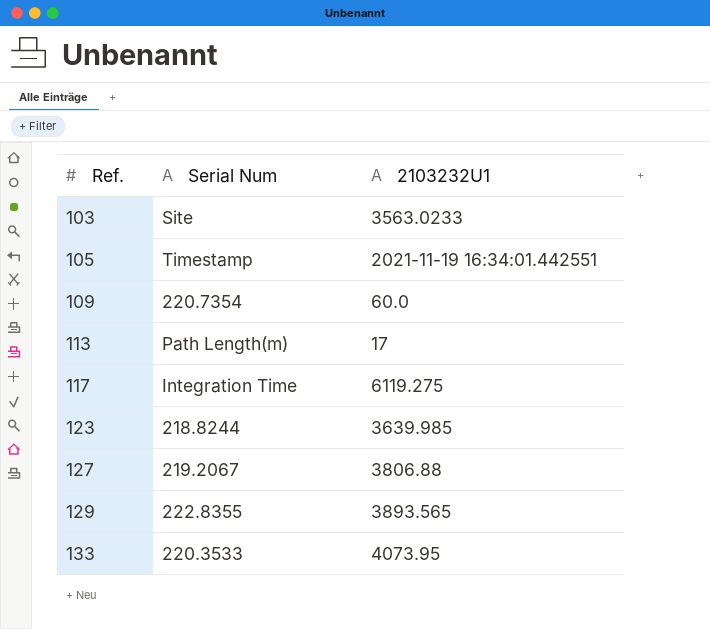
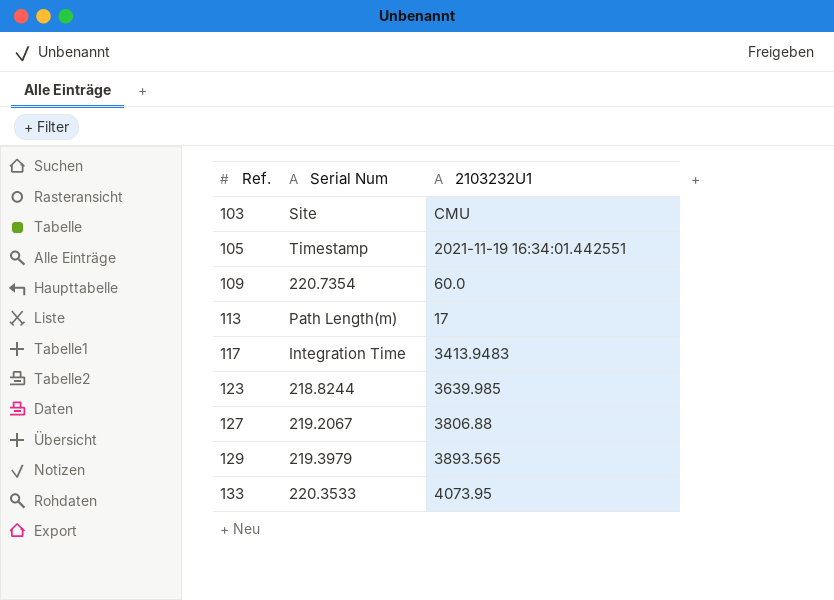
103 | 2103232U1: 3563.0233 -> CMU
117 | 2103232U1: 6119.275 -> 3413.9483
129 | Serial Num: 222.8355 -> 219.3979

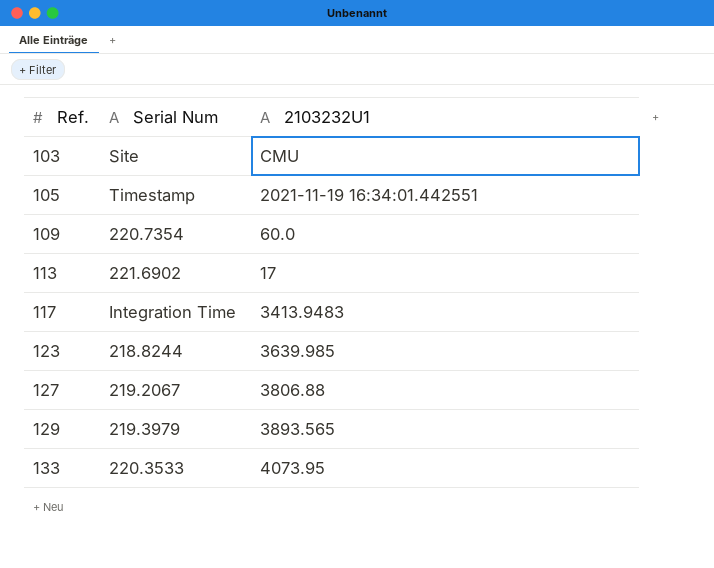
113 | Serial Num: Path Length(m) -> 221.6902

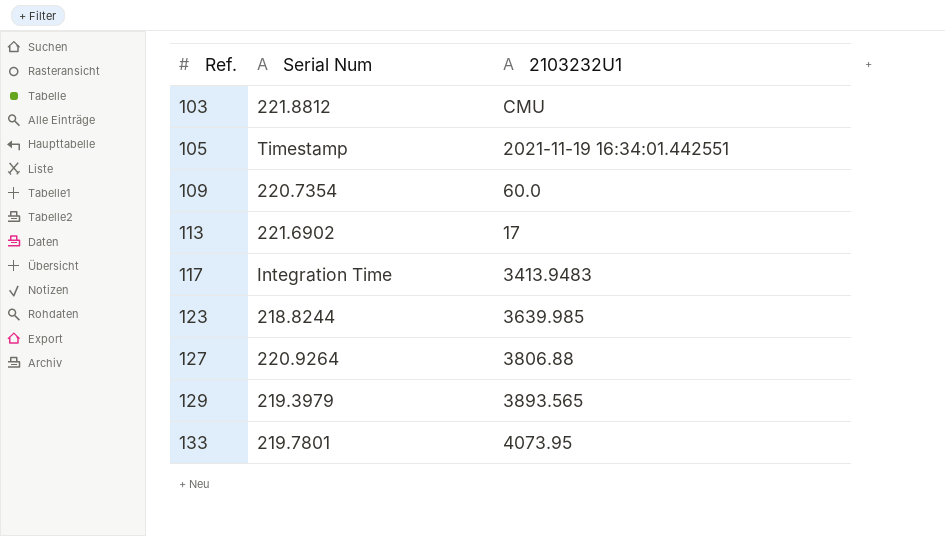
103 | Serial Num: Site -> 221.8812
127 | Serial Num: 219.2067 -> 220.9264
133 | Serial Num: 220.3533 -> 219.7801

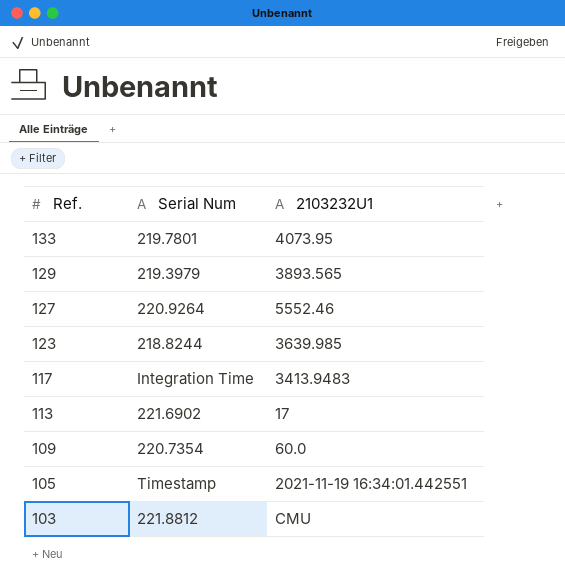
row order: Ref. ascending -> Ref. descending
127 | 2103232U1: 3806.88 -> 5552.46

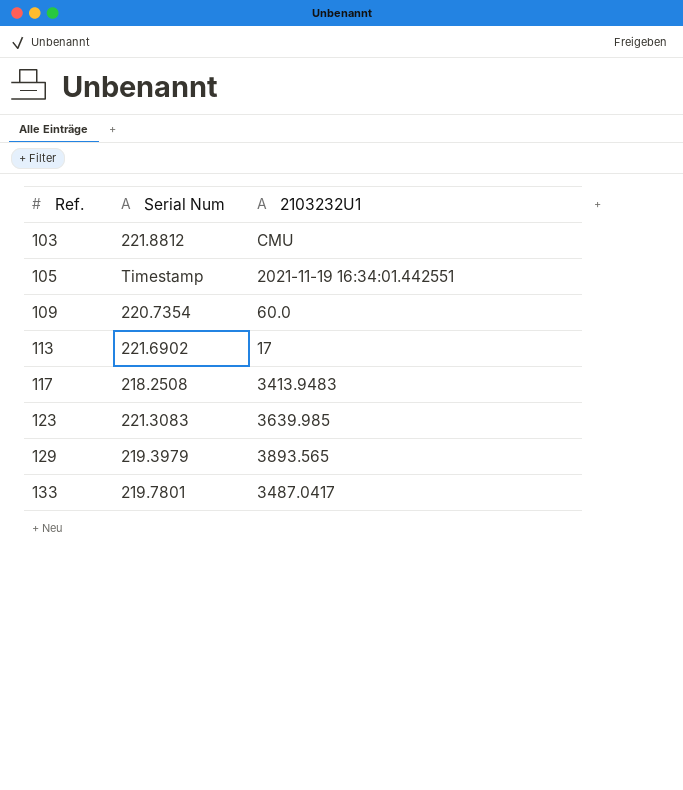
row order: Ref. descending -> Ref. ascending
row 127: 220.9264 | 5552.46 -> none
117 | Serial Num: Integration Time -> 218.2508
123 | Serial Num: 218.8244 -> 221.3083
133 | 2103232U1: 4073.95 -> 3487.0417

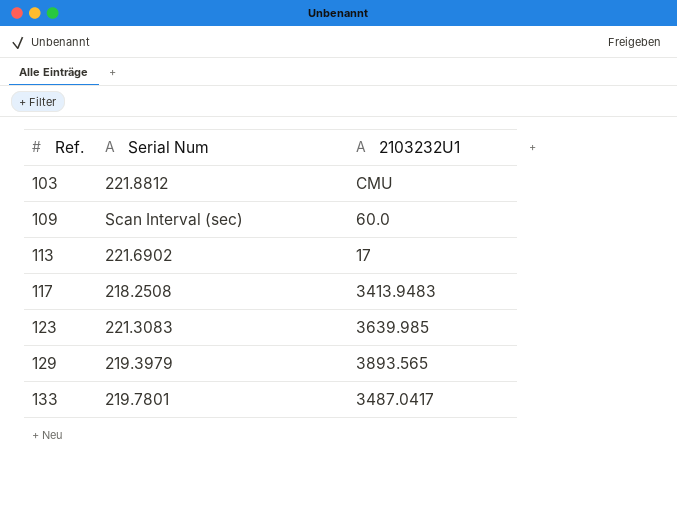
row 105: Timestamp | 2021-11-19 16:34:01.442551 -> none
109 | Serial Num: 220.7354 -> Scan Interval (sec)

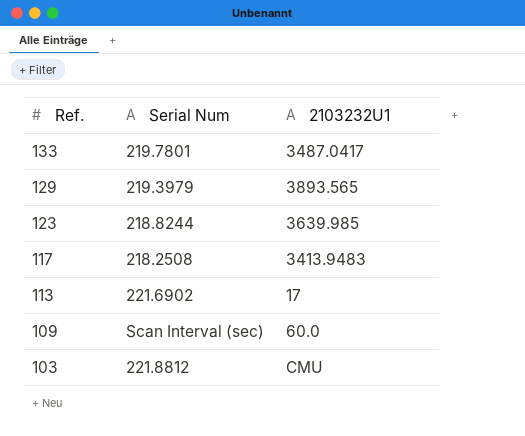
row order: Ref. ascending -> Ref. descending
123 | Serial Num: 221.3083 -> 218.8244

